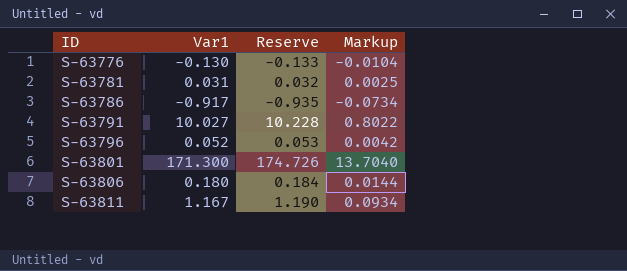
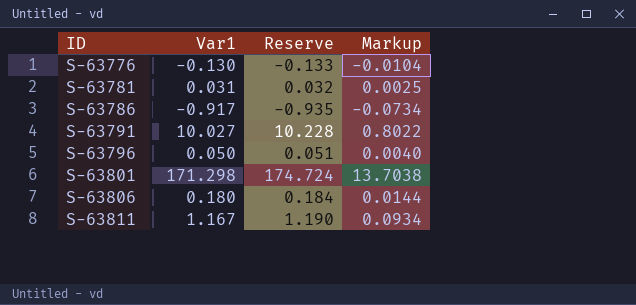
S-63796 | Var1: 0.052 -> 0.050
S-63796 | Reserve: 0.053 -> 0.051
S-63796 | Markup: 0.0042 -> 0.0040
S-63801 | Var1: 171.300 -> 171.298
S-63801 | Reserve: 174.726 -> 174.724
S-63801 | Markup: 13.7040 -> 13.7038

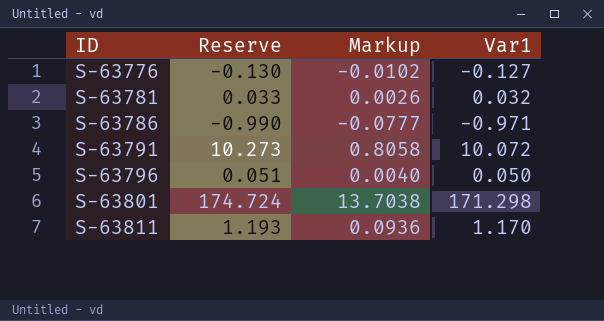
column Var1 | position: 2 -> 4
row S-63806: 0.180 | 0.184 | 0.0144 -> none
S-63776 | Reserve: -0.133 -> -0.130
S-63776 | Markup: -0.0104 -> -0.0102
S-63776 | Var1: -0.130 -> -0.127
S-63781 | Reserve: 0.032 -> 0.033
S-63781 | Markup: 0.0025 -> 0.0026
S-63781 | Var1: 0.031 -> 0.032
S-63786 | Reserve: -0.935 -> -0.990
S-63786 | Markup: -0.0734 -> -0.0777
S-63786 | Var1: -0.917 -> -0.971
S-63791 | Reserve: 10.228 -> 10.273
S-63791 | Markup: 0.8022 -> 0.8058
S-63791 | Var1: 10.027 -> 10.072
S-63811 | Reserve: 1.190 -> 1.193
S-63811 | Markup: 0.0934 -> 0.0936
S-63811 | Var1: 1.167 -> 1.170

